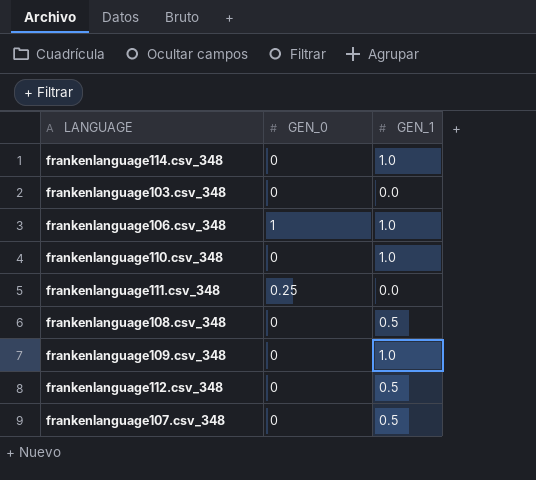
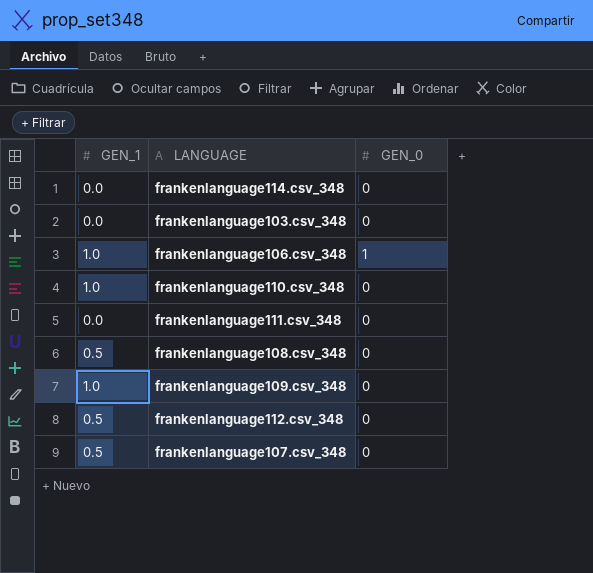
column GEN_1 | position: 3 -> 1
frankenlanguage114.csv_348 | GEN_1: 1.0 -> 0.0
frankenlanguage111.csv_348 | GEN_0: 0.25 -> 0

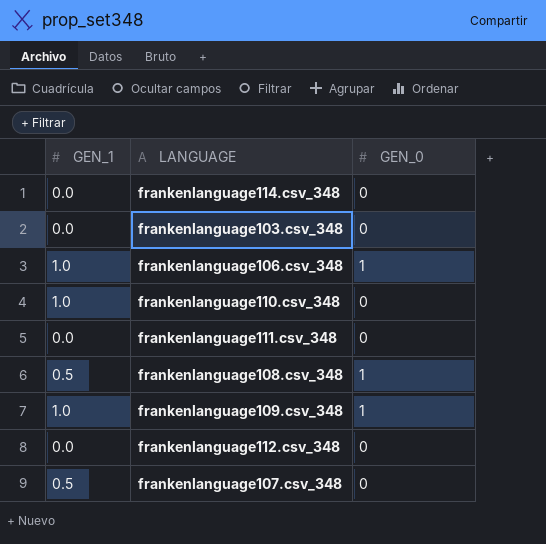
frankenlanguage108.csv_348 | GEN_0: 0 -> 1
frankenlanguage109.csv_348 | GEN_0: 0 -> 1
frankenlanguage112.csv_348 | GEN_1: 0.5 -> 0.0

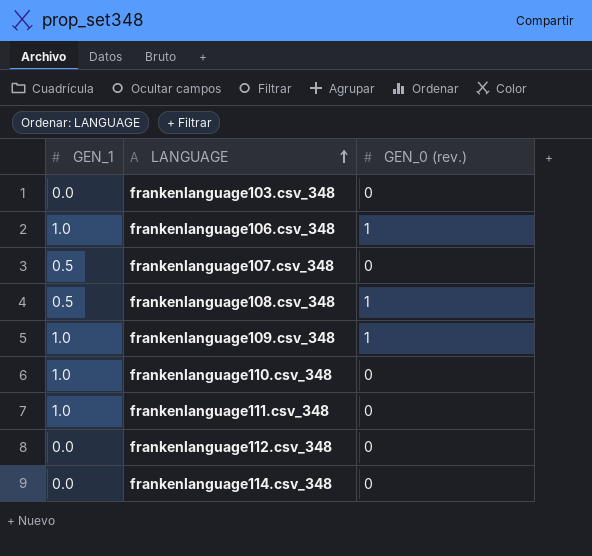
row order: none -> LANGUAGE ascending
column name: GEN_0 -> GEN_0 (rev.)
frankenlanguage111.csv_348 | GEN_1: 0.0 -> 1.0

